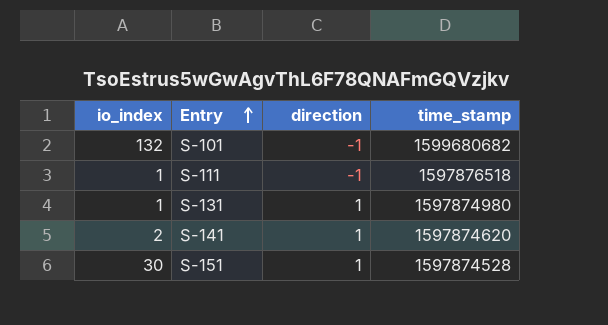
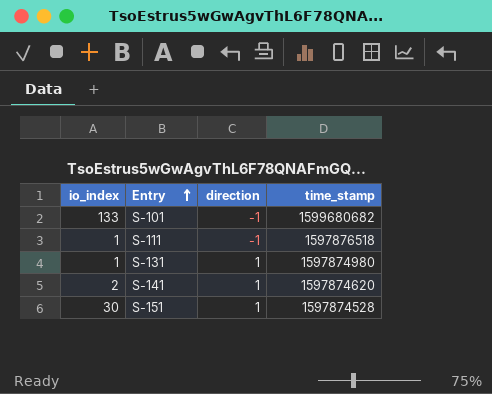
S-101 | io_index: 132 -> 133

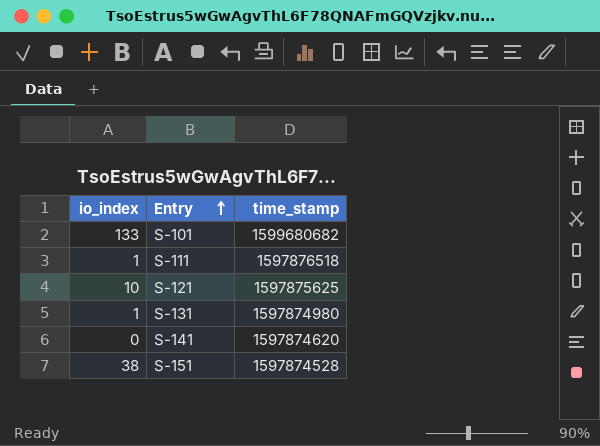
column direction | position: 3 -> none
row S-121: none -> 10 | 1597875625
S-141 | io_index: 2 -> 0
S-151 | io_index: 30 -> 38

